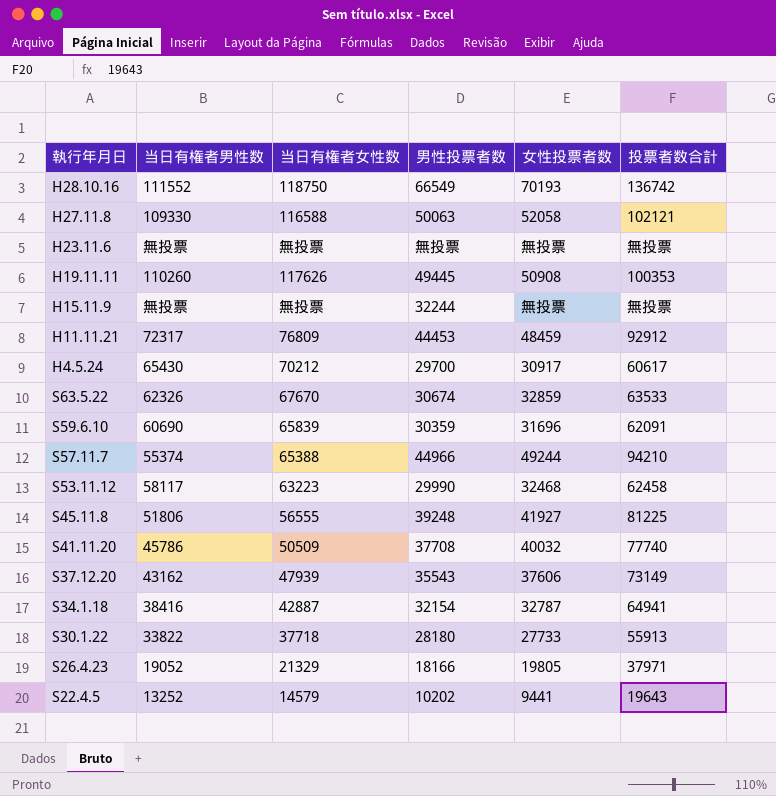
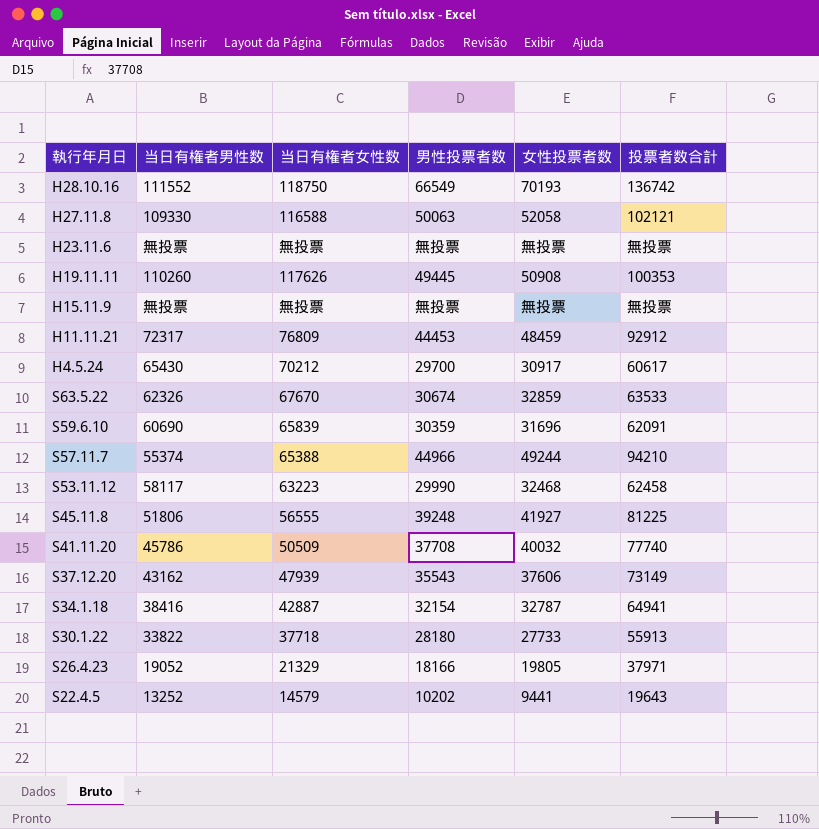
H15.11.9 | 男性投票者数: 32244 -> 無投票

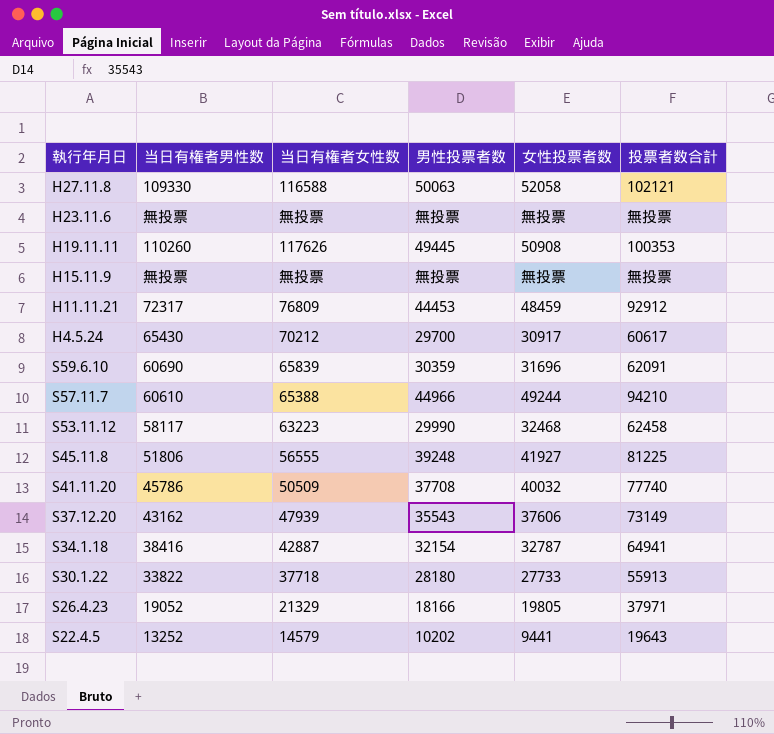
row H28.10.16: 111552 | 118750 | 66549 | 70193 | 136742 -> none
row S63.5.22: 62326 | 67670 | 30674 | 32859 | 63533 -> none
S57.11.7 | 当日有権者男性数: 55374 -> 60610

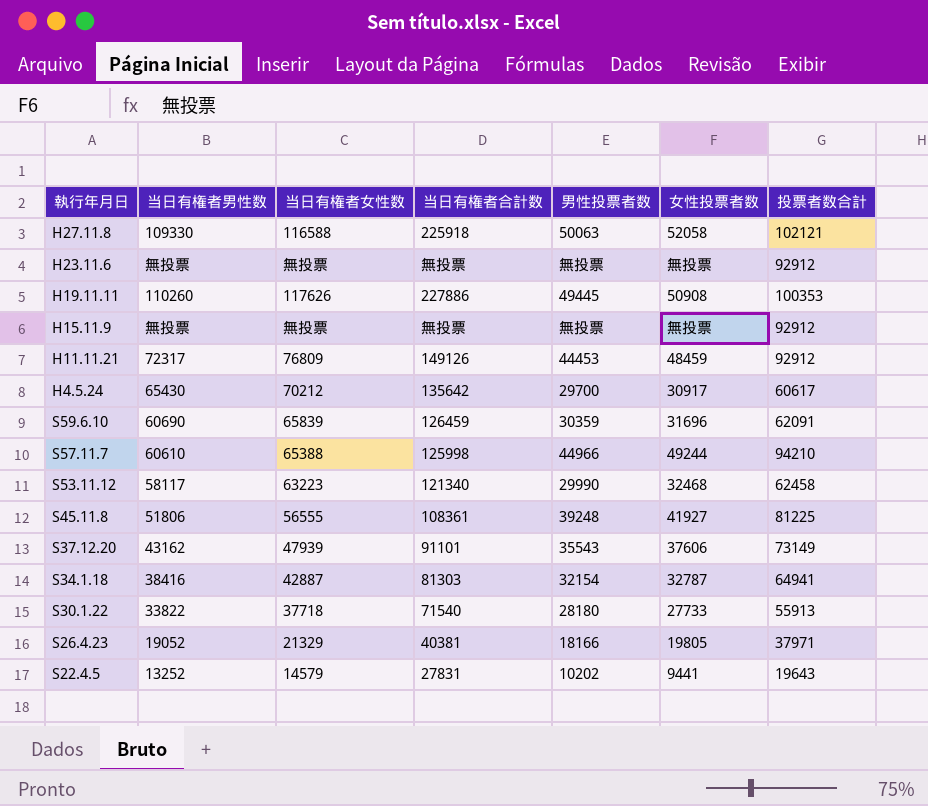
column 当日有権者合計数 | position: none -> 4
row S41.11.20: 45786 | 50509 | 37708 | 40032 | 77740 -> none
H23.11.6 | 投票者数合計: 無投票 -> 92912
H15.11.9 | 投票者数合計: 無投票 -> 92912

